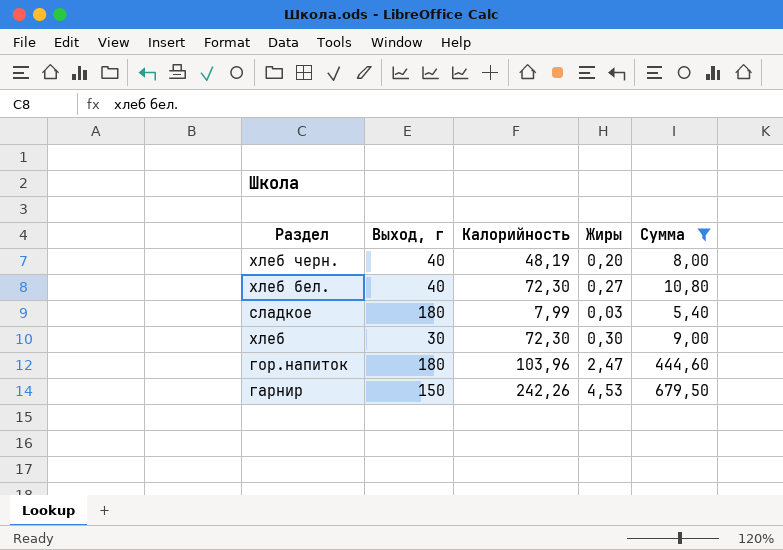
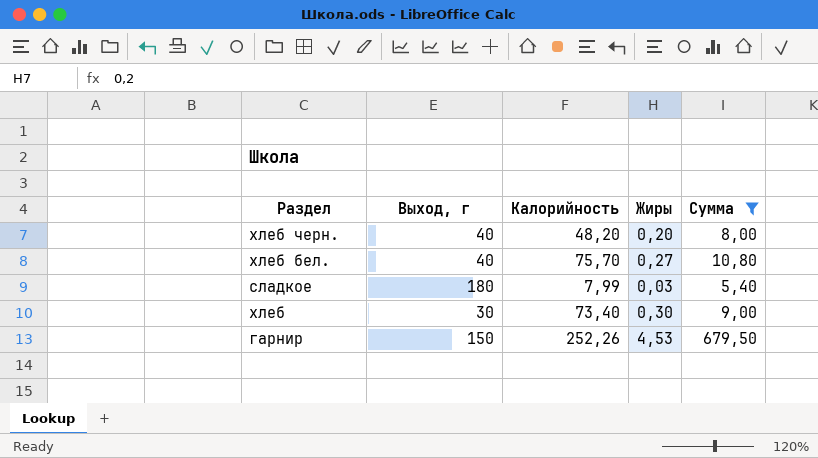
row гор.напиток: 180 | 103,96 | 2,47 | 444,60 -> none
хлеб черн. | Калорийность: 48,19 -> 48,20
хлеб бел. | Калорийность: 72,30 -> 75,70
хлеб | Калорийность: 72,30 -> 73,40
гарнир | Калорийность: 242,26 -> 252,26

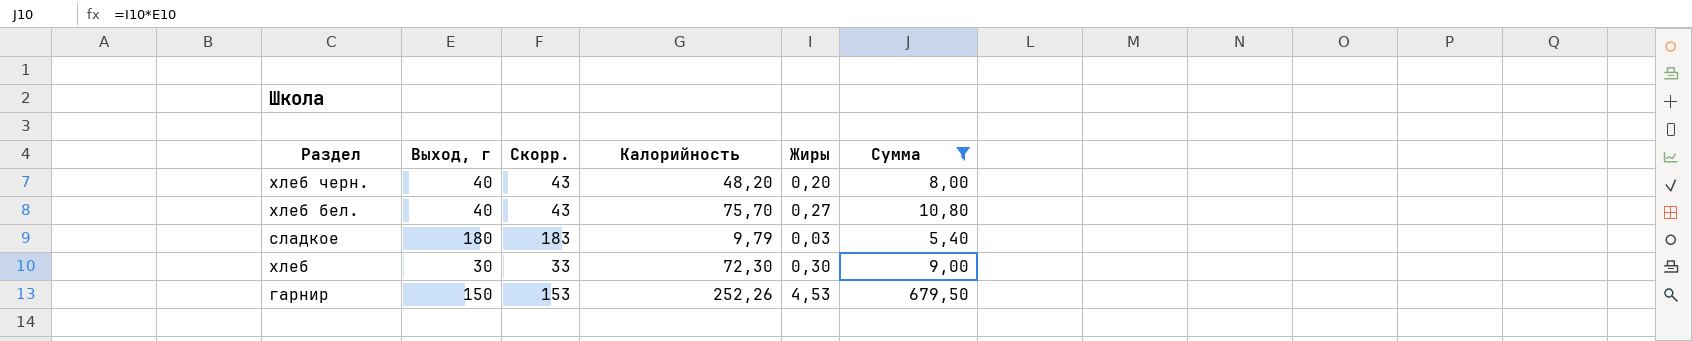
column Скорр. | formula: none -> [Выход, г] + 3
сладкое | Калорийность: 7,99 -> 9,79
хлеб | Калорийность: 73,40 -> 72,30

